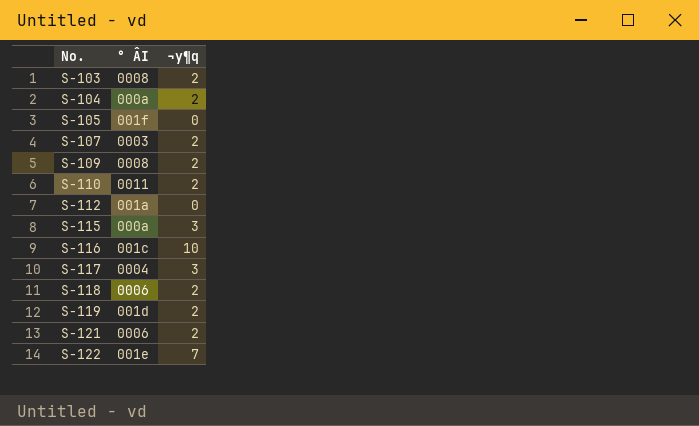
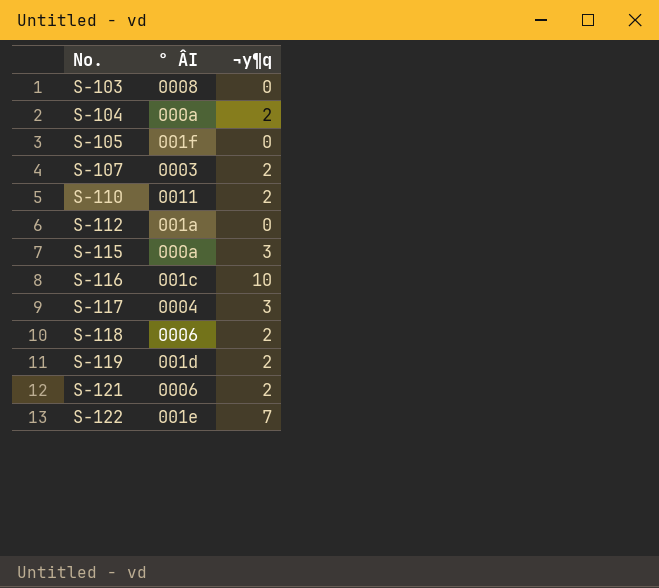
row S-109: 0008 | 2 -> none
S-103 | ¬y¶q: 2 -> 0

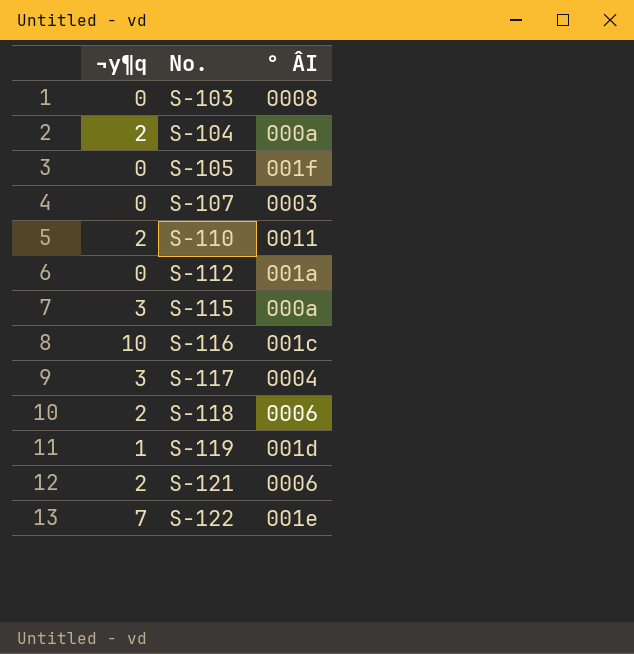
column ¬y¶q | position: 3 -> 1
S-107 | ¬y¶q: 2 -> 0
S-119 | ¬y¶q: 2 -> 1

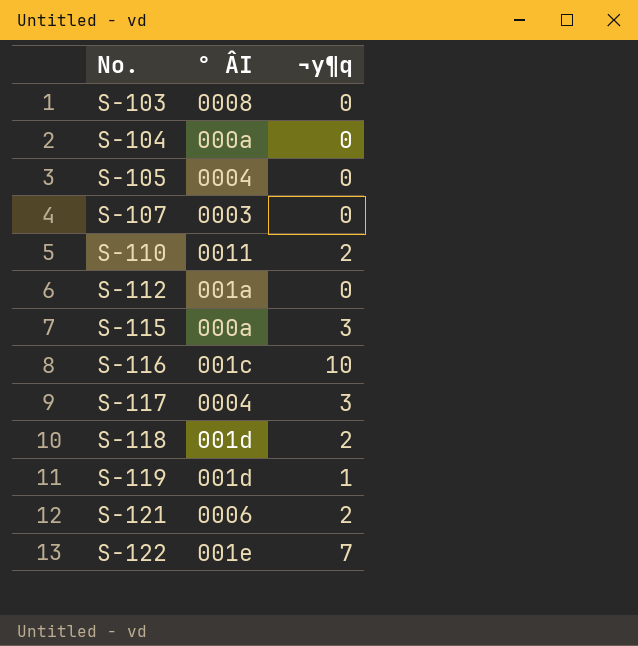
column ¬y¶q | position: 1 -> 3
S-104 | ¬y¶q: 2 -> 0
S-105 | ° ÂI: 001f -> 0004
S-118 | ° ÂI: 0006 -> 001d

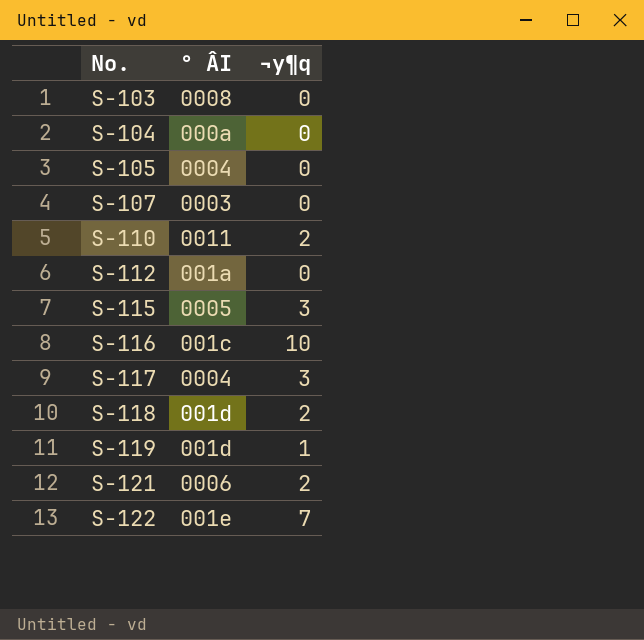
S-115 | ° ÂI: 000a -> 0005

